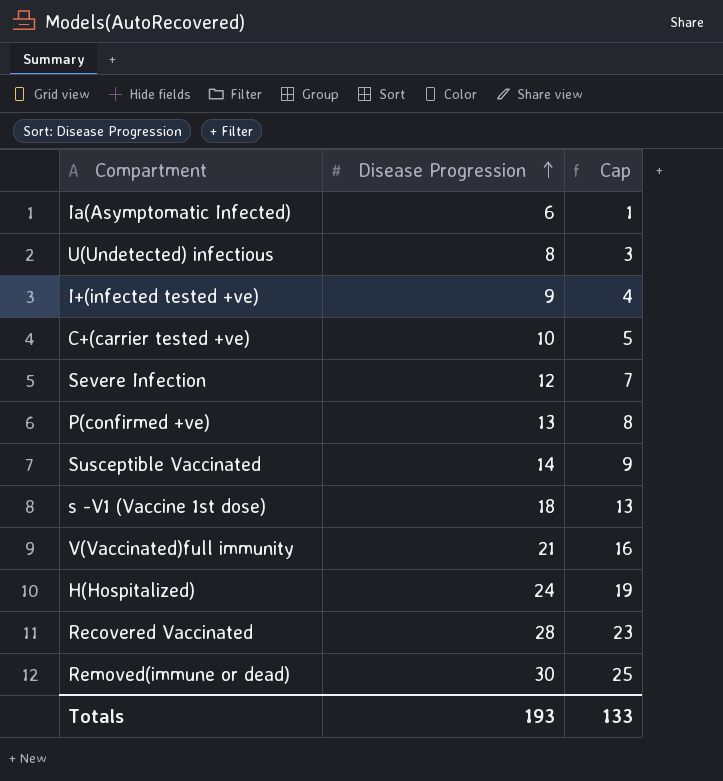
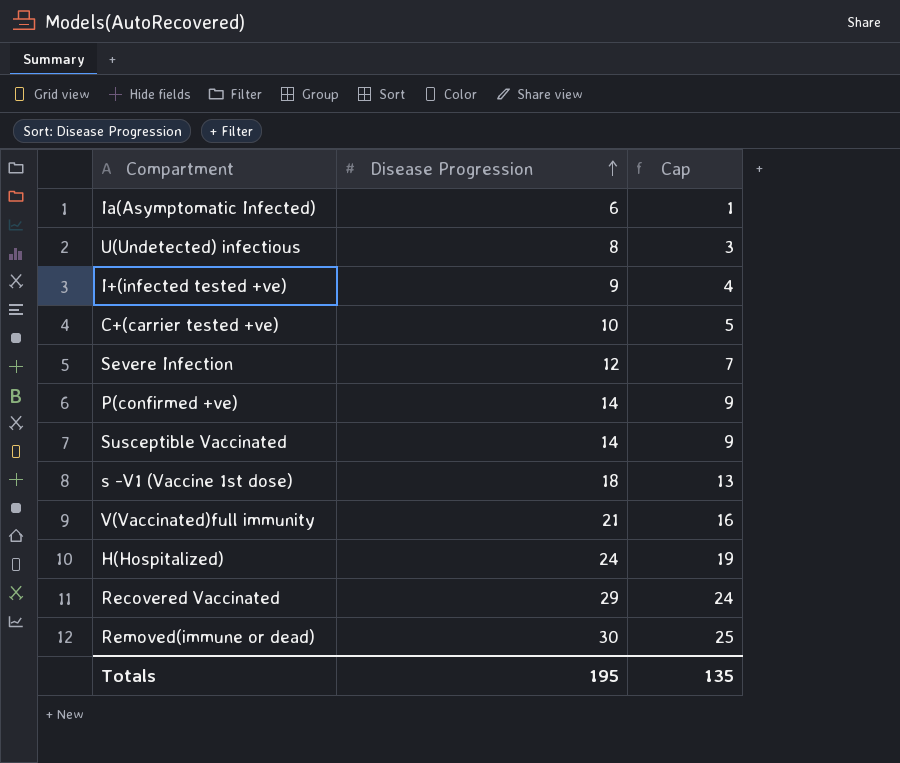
P(confirmed +ve) | Disease Progression: 13 -> 14
P(confirmed +ve) | Cap: 8 -> 9
Recovered Vaccinated | Disease Progression: 28 -> 29
Recovered Vaccinated | Cap: 23 -> 24
Totals | Disease Progression: 193 -> 195
Totals | Cap: 133 -> 135

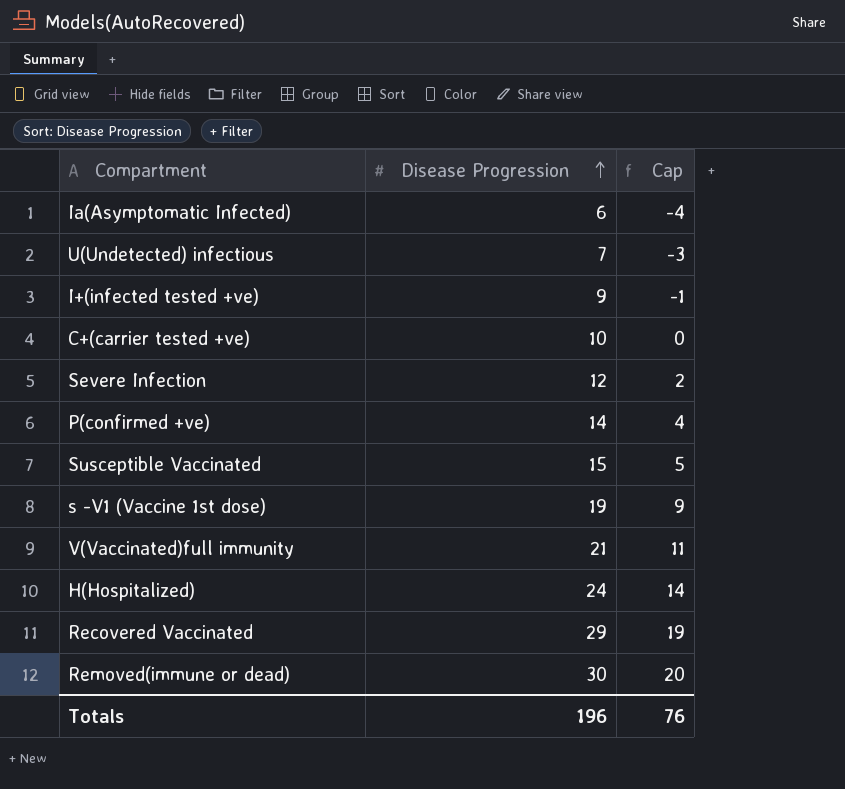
column Cap | formula: [Disease Progression] - 5 -> [Disease Progression] - 10
U(Undetected) infectious | Disease Progression: 8 -> 7
Susceptible Vaccinated | Disease Progression: 14 -> 15
s -V1 (Vaccine 1st dose) | Disease Progression: 18 -> 19
Totals | Disease Progression: 195 -> 196
Totals | Cap: 135 -> 76

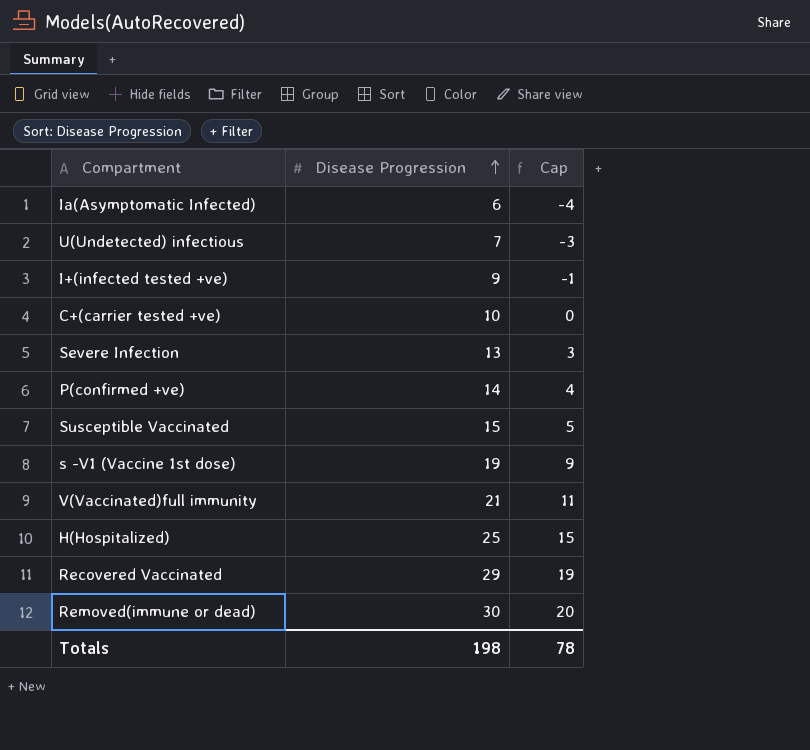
Severe Infection | Disease Progression: 12 -> 13
Severe Infection | Cap: 2 -> 3
H(Hospitalized) | Disease Progression: 24 -> 25
H(Hospitalized) | Cap: 14 -> 15
Totals | Disease Progression: 196 -> 198
Totals | Cap: 76 -> 78

